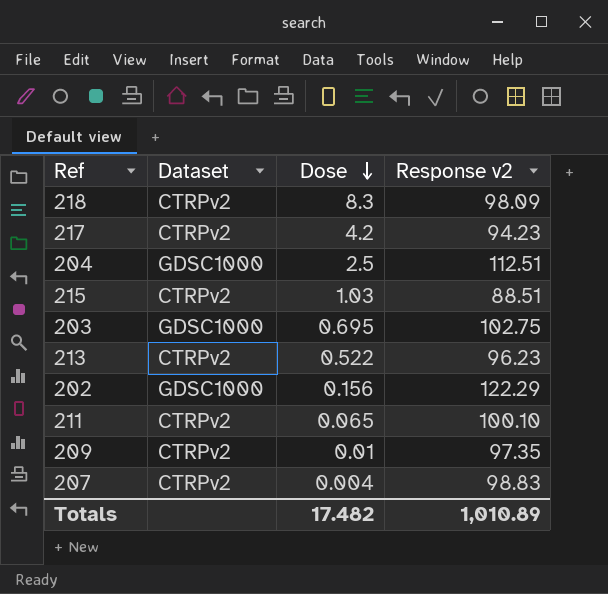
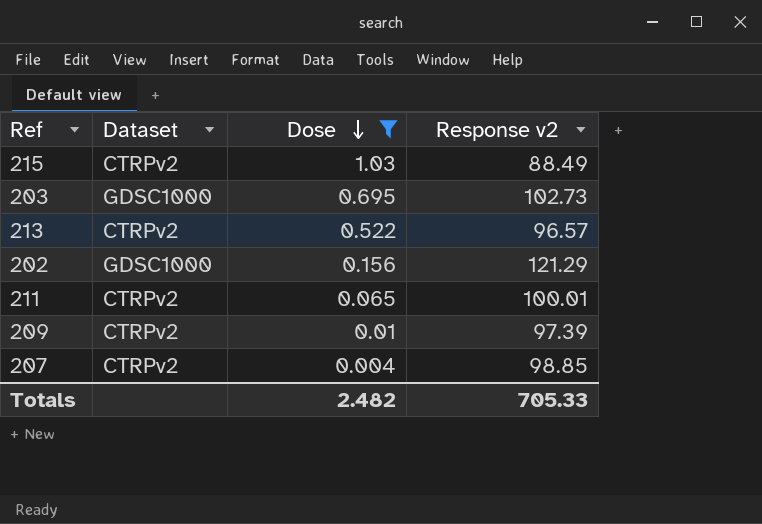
filter: none -> Dose <= 1.03
215 | Response v2: 88.51 -> 88.49
203 | Response v2: 102.75 -> 102.73
213 | Response v2: 96.23 -> 96.57
202 | Response v2: 122.29 -> 121.29
211 | Response v2: 100.10 -> 100.01
209 | Response v2: 97.35 -> 97.39
207 | Response v2: 98.83 -> 98.85
Totals | Dose: 17.482 -> 2.482
Totals | Response v2: 1,010.89 -> 705.33

